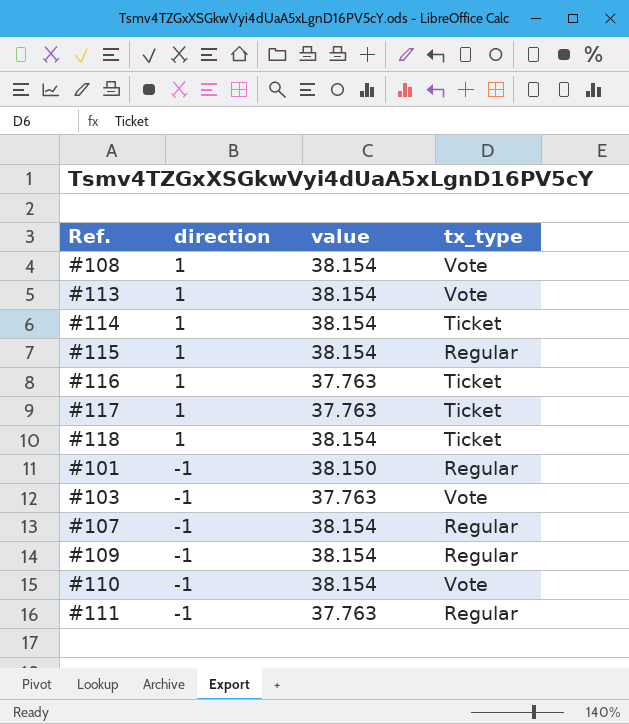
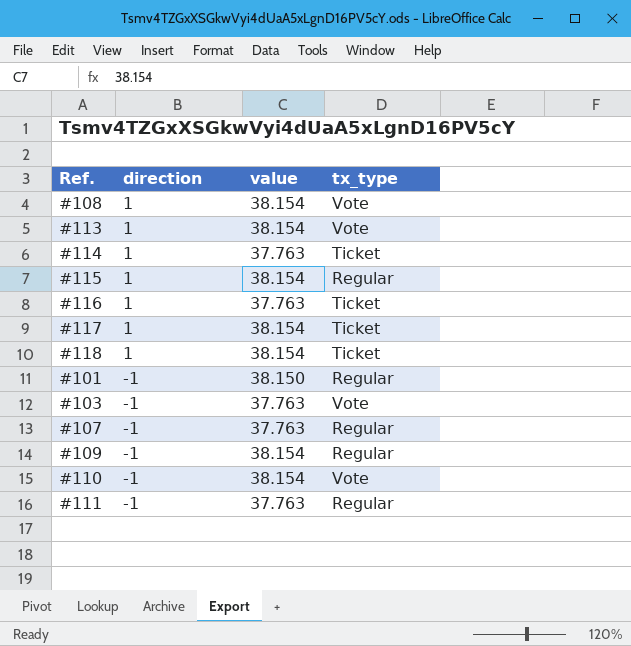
#114 | value: 38.154 -> 37.763
#117 | value: 37.763 -> 38.154
#107 | value: 38.154 -> 37.763

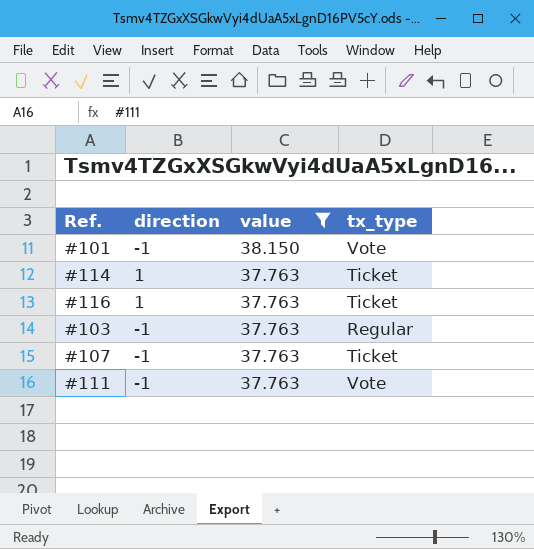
filter: none -> value != 38.154
row order: direction descending -> value descending
#101 | tx_type: Regular -> Vote
#103 | tx_type: Vote -> Regular
#107 | tx_type: Regular -> Ticket
#111 | tx_type: Regular -> Vote

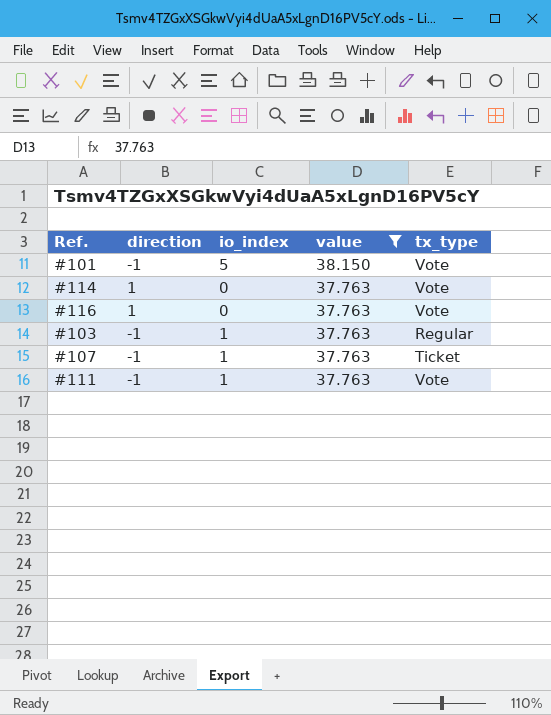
column io_index | position: none -> 3
#114 | tx_type: Ticket -> Vote
#116 | tx_type: Ticket -> Vote

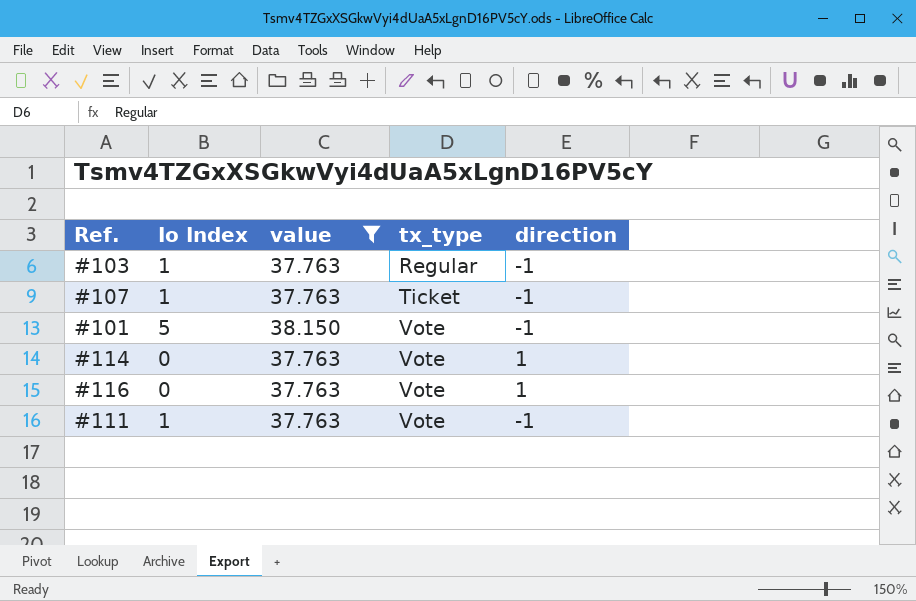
row order: value descending -> tx_type ascending
column name: io_index -> Io Index
column direction | position: 2 -> 5

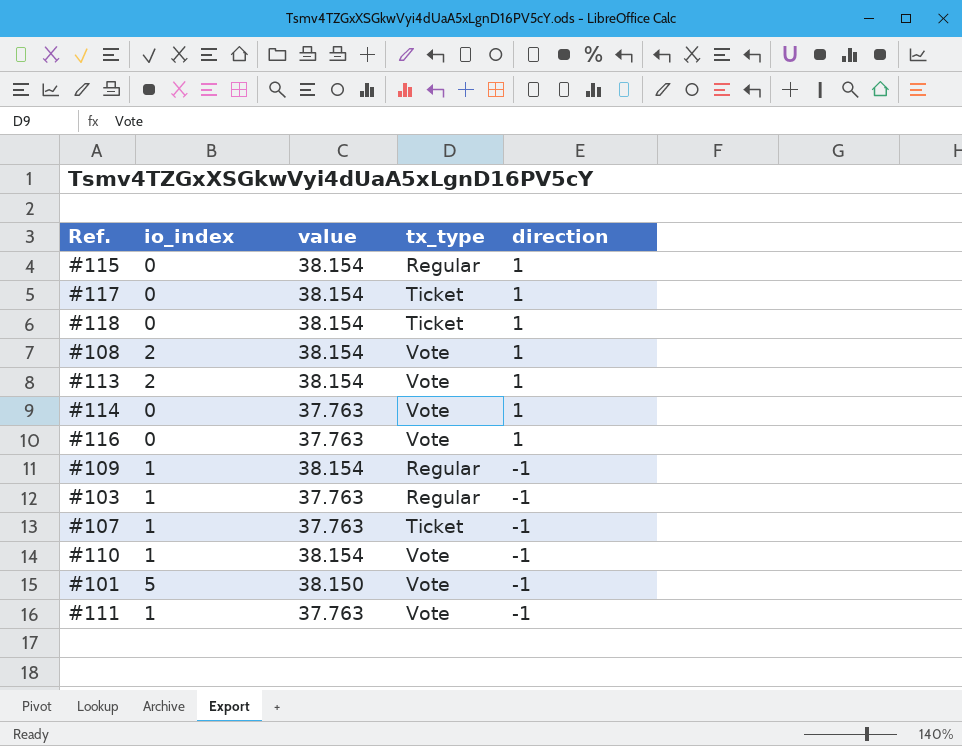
filter: value != 38.154 -> none
row order: tx_type ascending -> direction descending
column name: Io Index -> io_index

